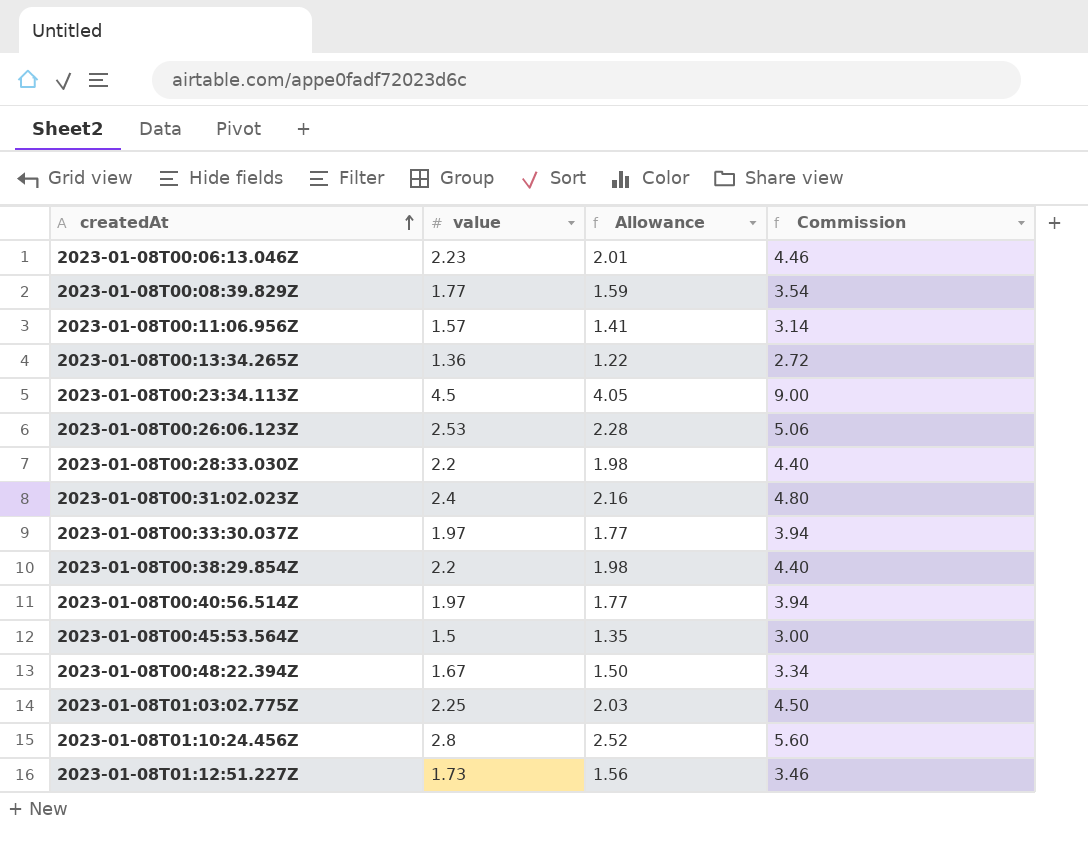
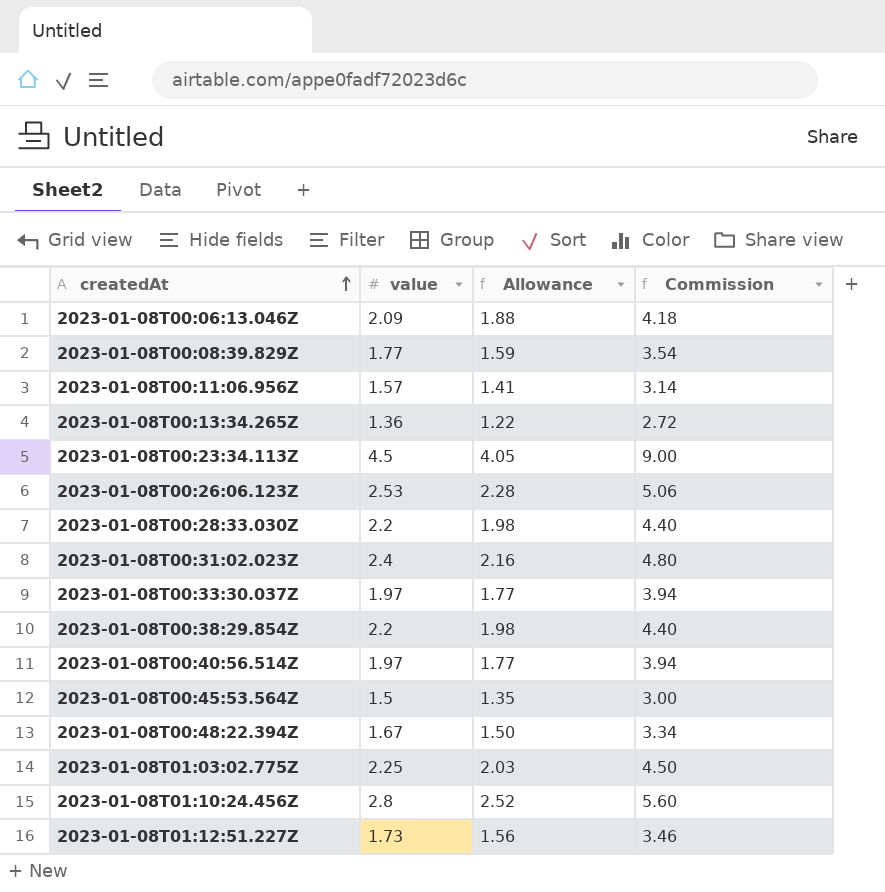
2023-01-08T00:06:13.046Z | value: 2.23 -> 2.09
2023-01-08T00:06:13.046Z | Allowance: 2.01 -> 1.88
2023-01-08T00:06:13.046Z | Commission: 4.46 -> 4.18

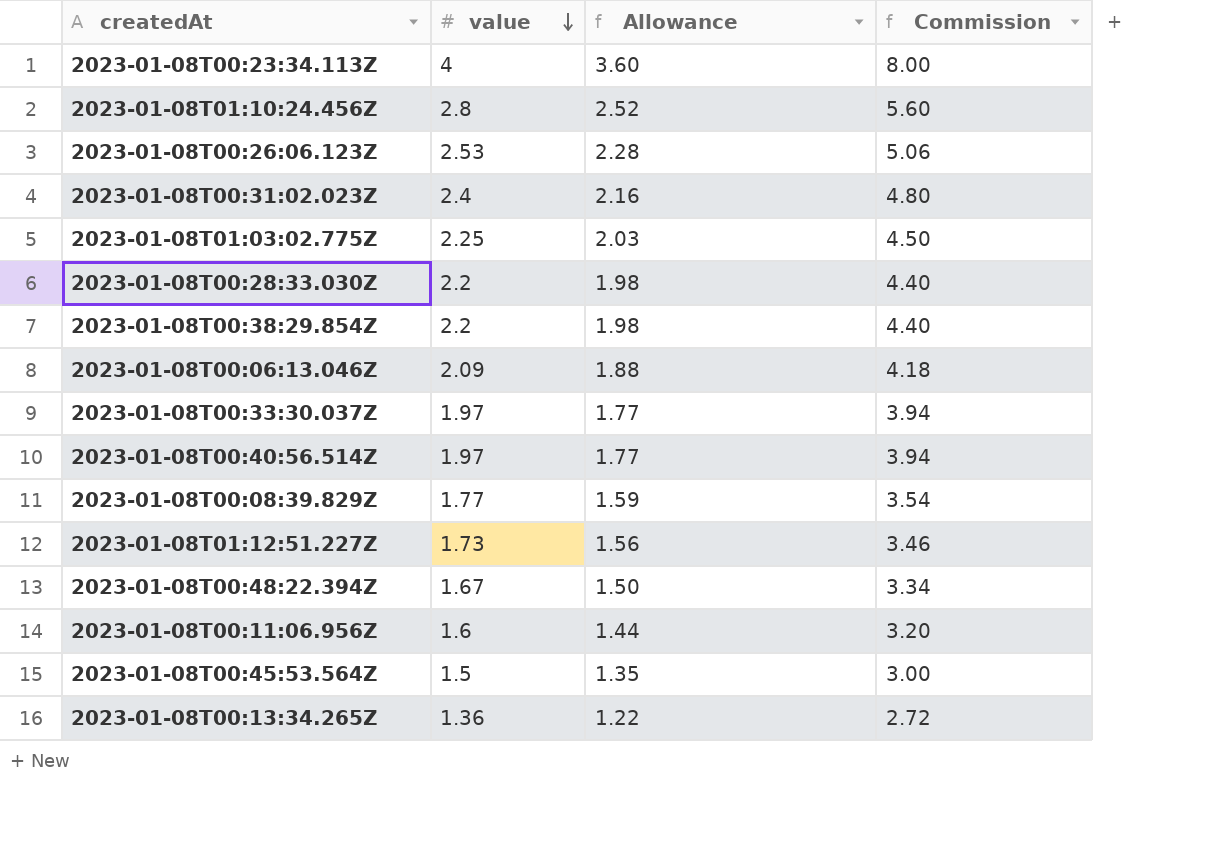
row order: createdAt ascending -> value descending
2023-01-08T00:23:34.113Z | value: 4.5 -> 4
2023-01-08T00:23:34.113Z | Allowance: 4.05 -> 3.60
2023-01-08T00:23:34.113Z | Commission: 9.00 -> 8.00
2023-01-08T00:11:06.956Z | value: 1.57 -> 1.6
2023-01-08T00:11:06.956Z | Allowance: 1.41 -> 1.44
2023-01-08T00:11:06.956Z | Commission: 3.14 -> 3.20

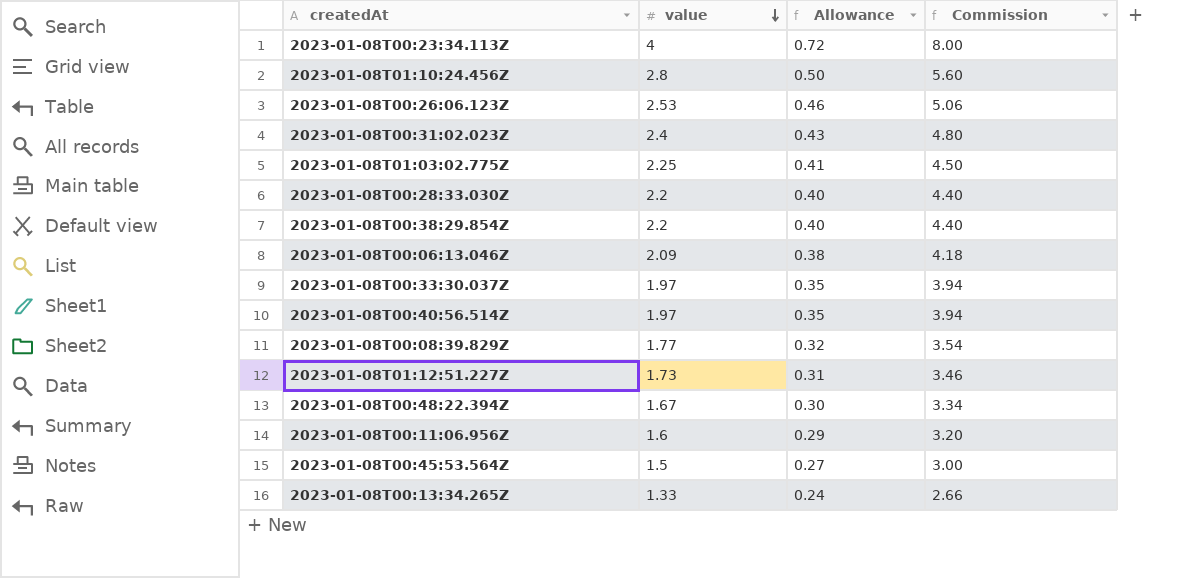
column Allowance | formula: [value] * 0.9 -> [value] * 0.18
2023-01-08T00:13:34.265Z | value: 1.36 -> 1.33
2023-01-08T00:13:34.265Z | Commission: 2.72 -> 2.66

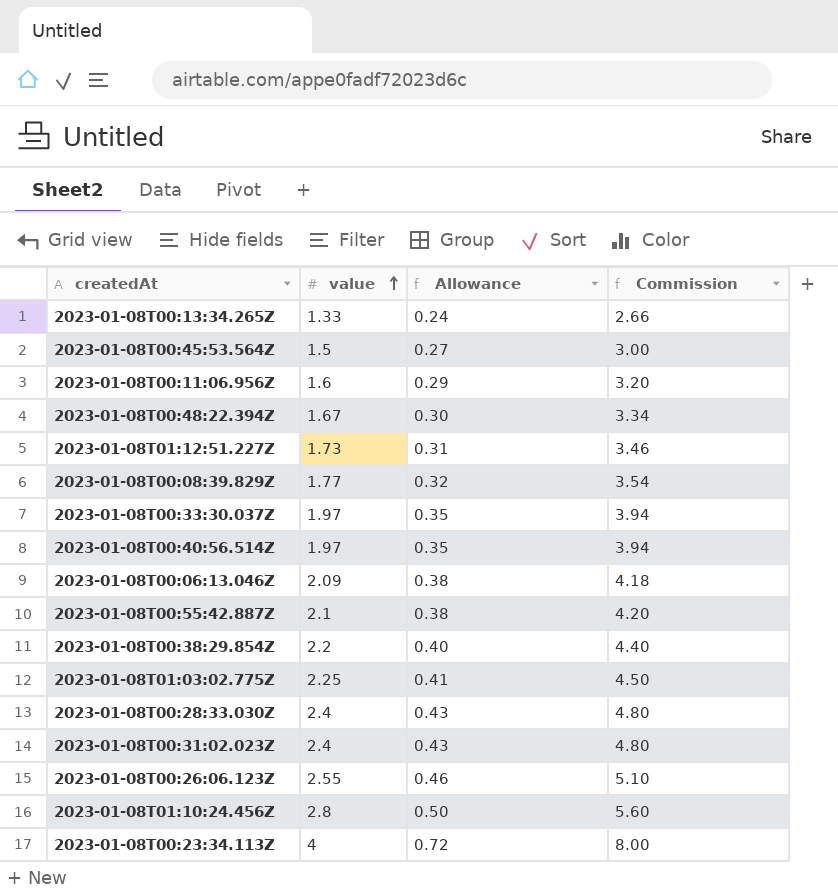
row order: value descending -> value ascending
row 2023-01-08T00:55:42.887Z: none -> 2.1 | 0.38 | 4.20
2023-01-08T00:28:33.030Z | value: 2.2 -> 2.4
2023-01-08T00:28:33.030Z | Allowance: 0.40 -> 0.43
2023-01-08T00:28:33.030Z | Commission: 4.40 -> 4.80
2023-01-08T00:26:06.123Z | value: 2.53 -> 2.55
2023-01-08T00:26:06.123Z | Commission: 5.06 -> 5.10

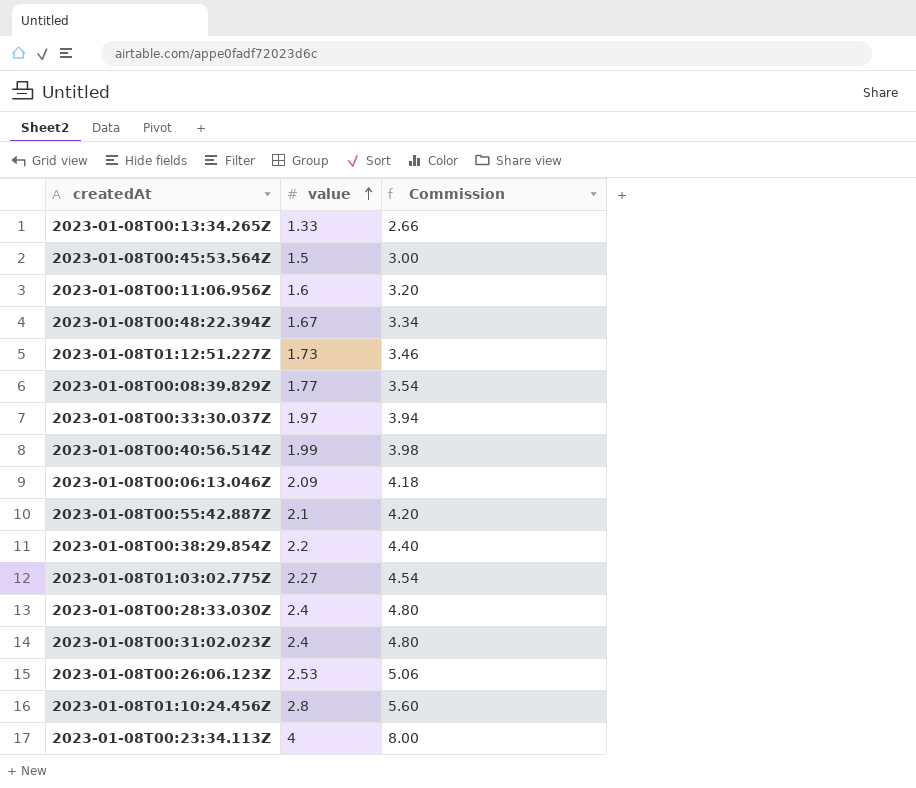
column Allowance | formula: [value] * 0.18 -> none
2023-01-08T00:40:56.514Z | value: 1.97 -> 1.99
2023-01-08T00:40:56.514Z | Commission: 3.94 -> 3.98
2023-01-08T01:03:02.775Z | value: 2.25 -> 2.27
2023-01-08T01:03:02.775Z | Commission: 4.50 -> 4.54
2023-01-08T00:26:06.123Z | value: 2.55 -> 2.53
2023-01-08T00:26:06.123Z | Commission: 5.10 -> 5.06

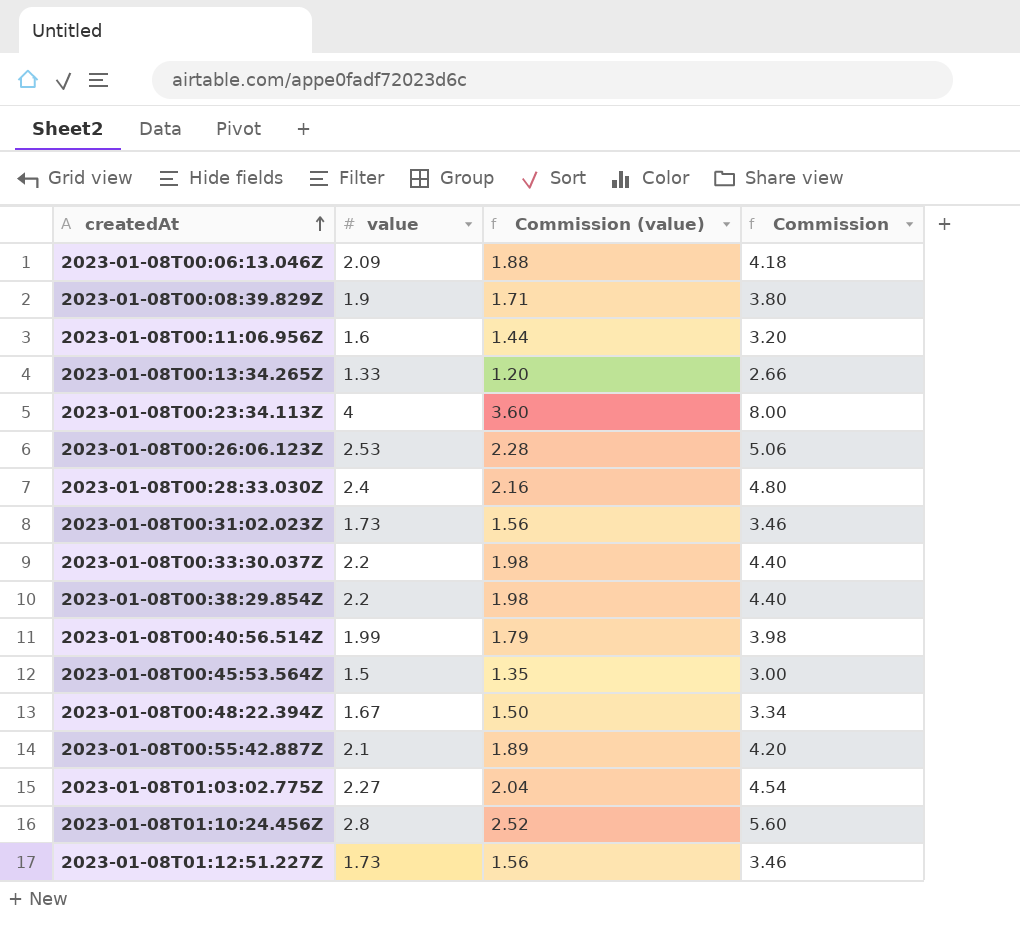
row order: value ascending -> createdAt ascending
column Commission (value) | formula: none -> [value] * 0.9
2023-01-08T00:08:39.829Z | value: 1.77 -> 1.9
2023-01-08T00:08:39.829Z | Commission: 3.54 -> 3.80
2023-01-08T00:31:02.023Z | value: 2.4 -> 1.73
2023-01-08T00:31:02.023Z | Commission: 4.80 -> 3.46
2023-01-08T00:33:30.037Z | value: 1.97 -> 2.2
2023-01-08T00:33:30.037Z | Commission: 3.94 -> 4.40

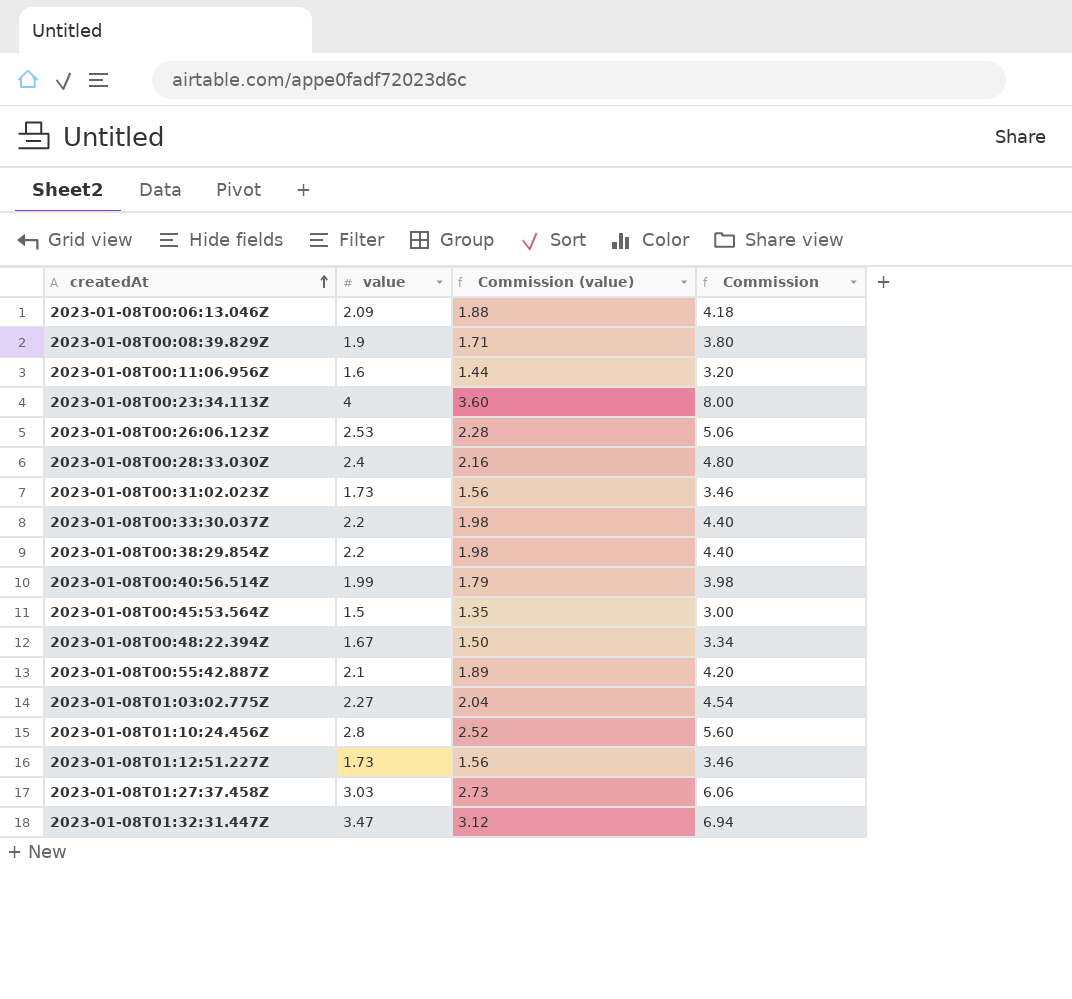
row 2023-01-08T00:13:34.265Z: 1.33 | 1.20 | 2.66 -> none
row 2023-01-08T01:27:37.458Z: none -> 3.03 | 2.73 | 6.06
row 2023-01-08T01:32:31.447Z: none -> 3.47 | 3.12 | 6.94

